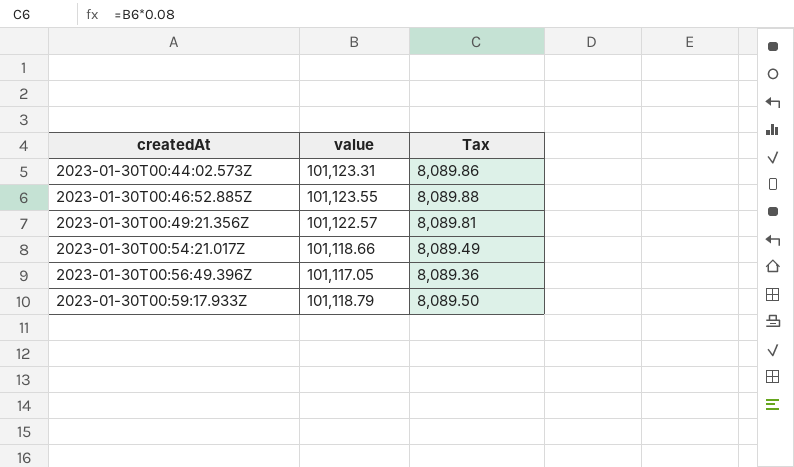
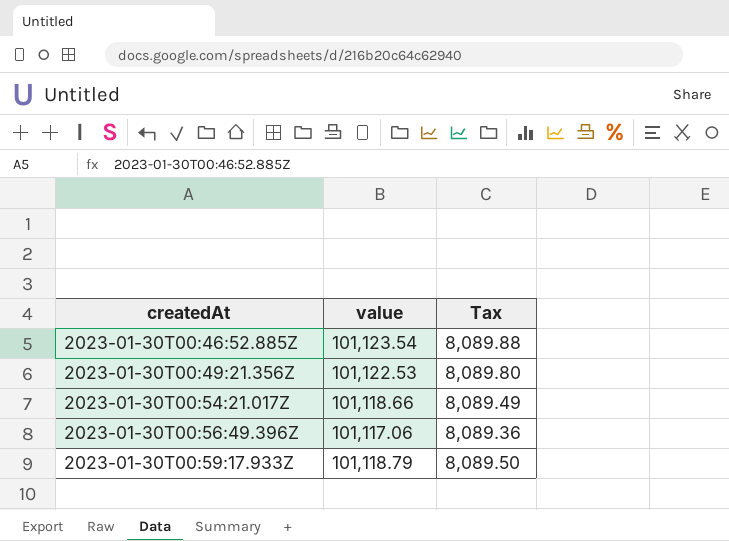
row 2023-01-30T00:44:02.573Z: 101,123.31 | 8,089.86 -> none
2023-01-30T00:46:52.885Z | value: 101,123.55 -> 101,123.54
2023-01-30T00:49:21.356Z | value: 101,122.57 -> 101,122.53
2023-01-30T00:49:21.356Z | Tax: 8,089.81 -> 8,089.80
2023-01-30T00:56:49.396Z | value: 101,117.05 -> 101,117.06

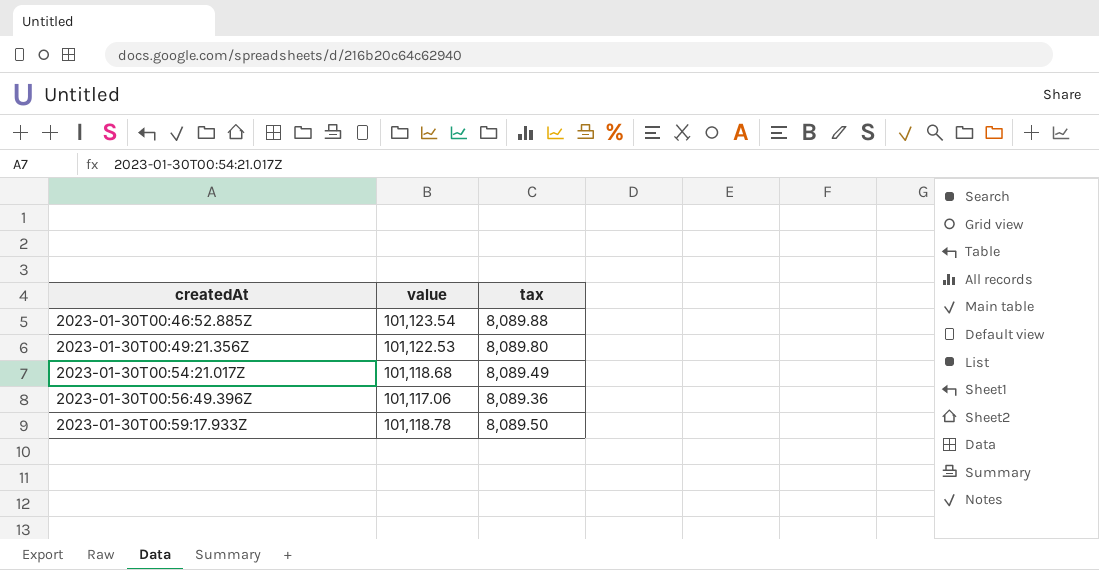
column name: Tax -> tax
2023-01-30T00:54:21.017Z | value: 101,118.66 -> 101,118.68
2023-01-30T00:59:17.933Z | value: 101,118.79 -> 101,118.78

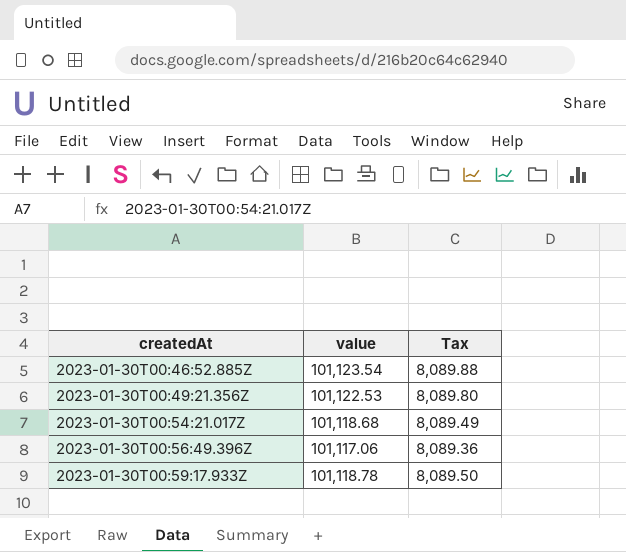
column name: tax -> Tax

